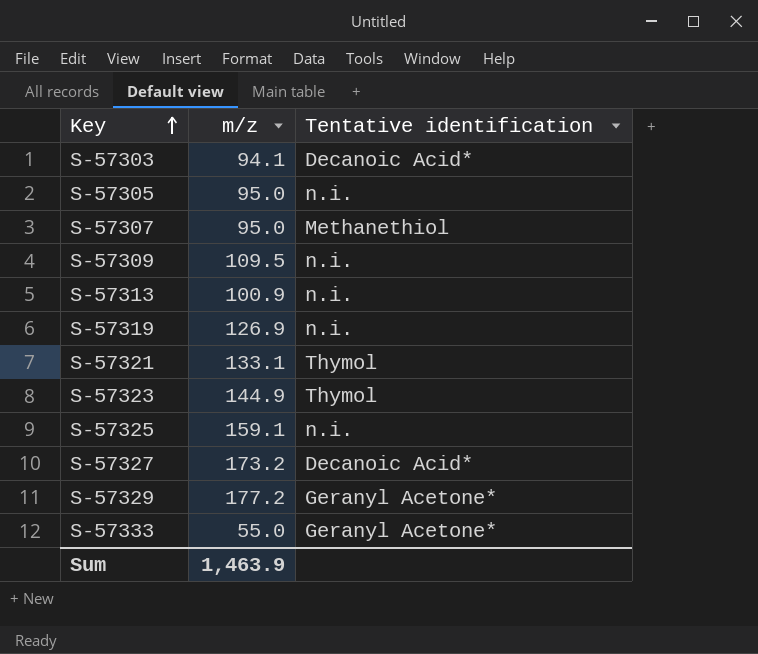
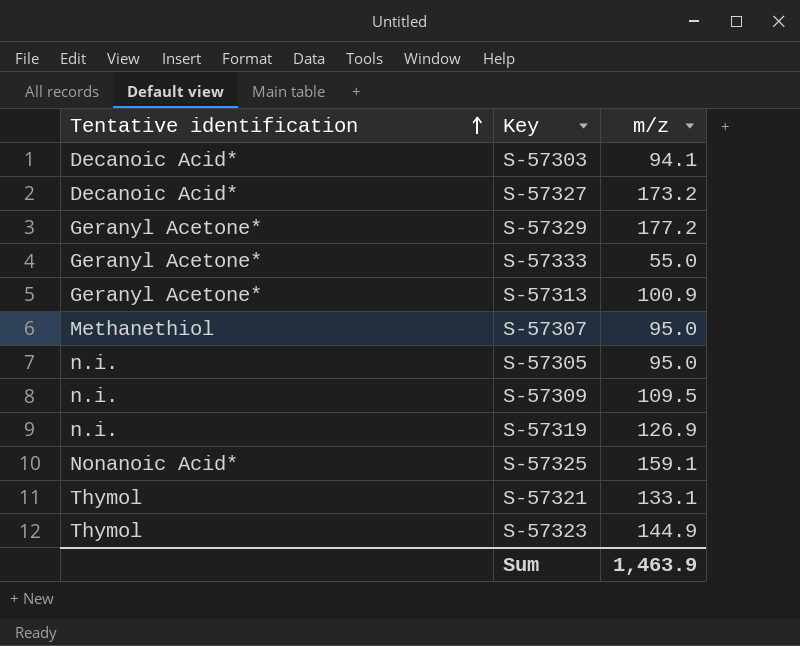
row order: Key ascending -> Tentative identification ascending
column Tentative identification | position: 3 -> 1
S-57313 | Tentative identification: n.i. -> Geranyl Acetone*
S-57325 | Tentative identification: n.i. -> Nonanoic Acid*

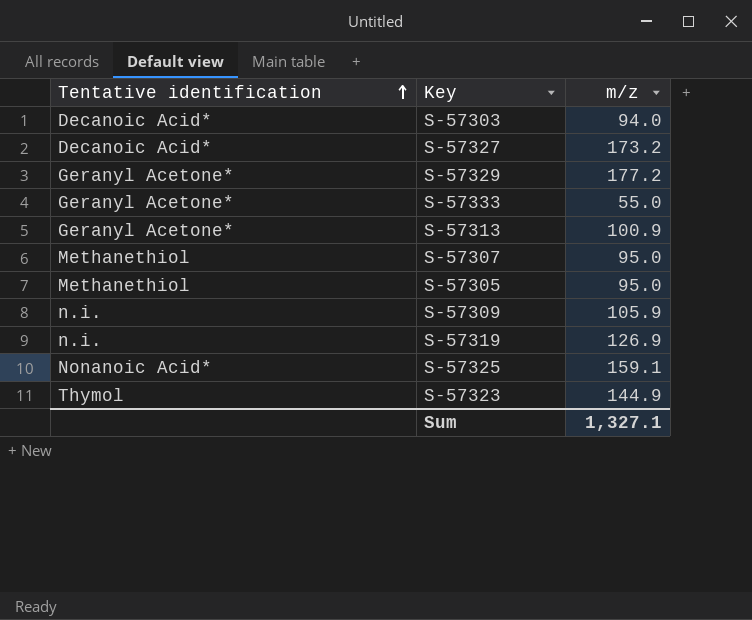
row S-57321: Thymol | 133.1 -> none
S-57303 | m/z: 94.1 -> 94.0
S-57305 | Tentative identification: n.i. -> Methanethiol
S-57309 | m/z: 109.5 -> 105.9
Sum | m/z: 1,463.9 -> 1,327.1

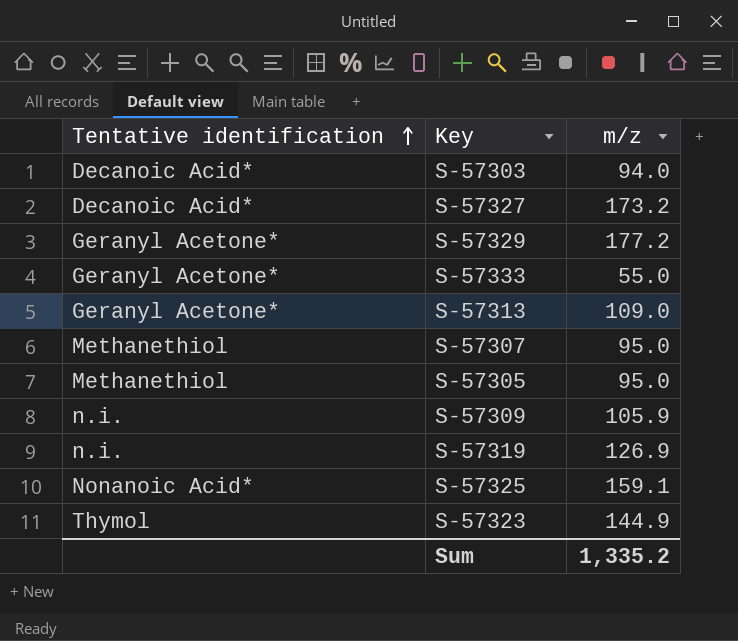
S-57313 | m/z: 100.9 -> 109.0
Sum | m/z: 1,327.1 -> 1,335.2

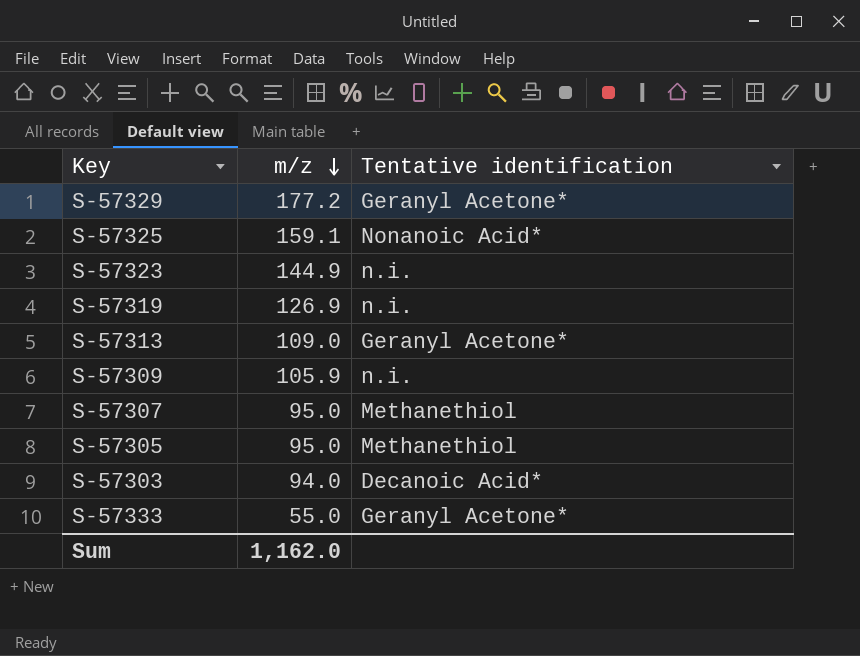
row order: Tentative identification ascending -> m/z descending
column Tentative identification | position: 1 -> 3
row S-57327: Decanoic Acid* | 173.2 -> none
S-57323 | Tentative identification: Thymol -> n.i.
Sum | m/z: 1,335.2 -> 1,162.0

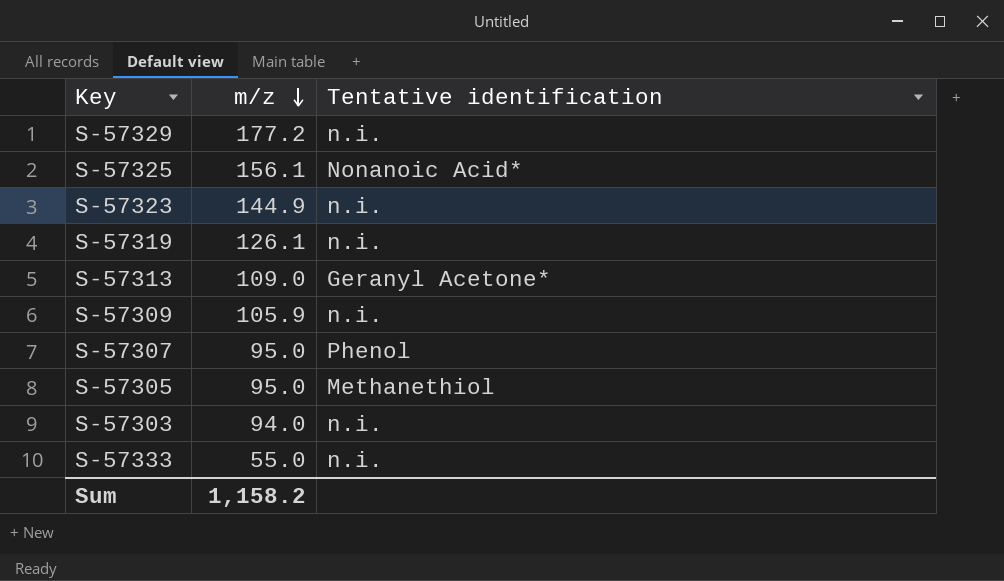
S-57329 | Tentative identification: Geranyl Acetone* -> n.i.
S-57325 | m/z: 159.1 -> 156.1
S-57319 | m/z: 126.9 -> 126.1
S-57307 | Tentative identification: Methanethiol -> Phenol
S-57303 | Tentative identification: Decanoic Acid* -> n.i.
S-57333 | Tentative identification: Geranyl Acetone* -> n.i.
Sum | m/z: 1,162.0 -> 1,158.2

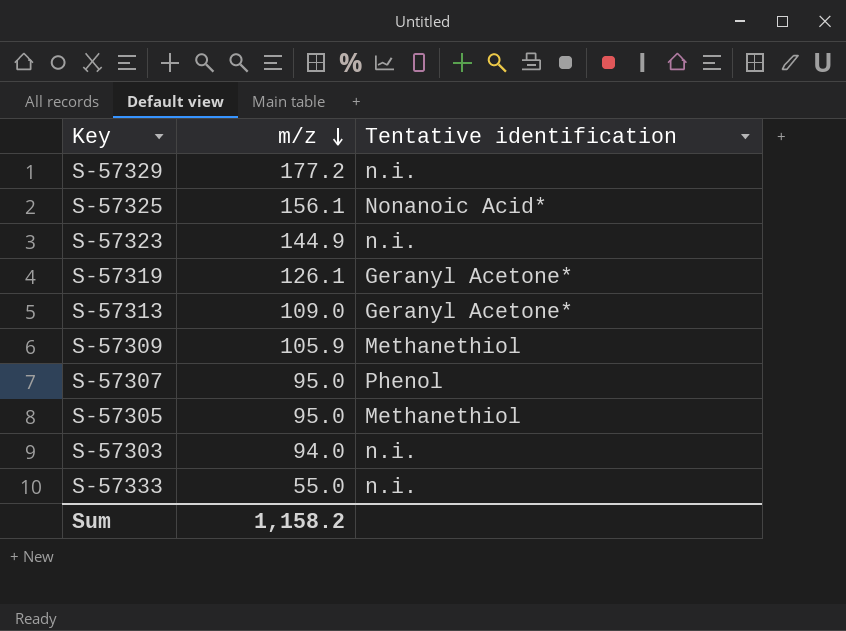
S-57319 | Tentative identification: n.i. -> Geranyl Acetone*
S-57309 | Tentative identification: n.i. -> Methanethiol

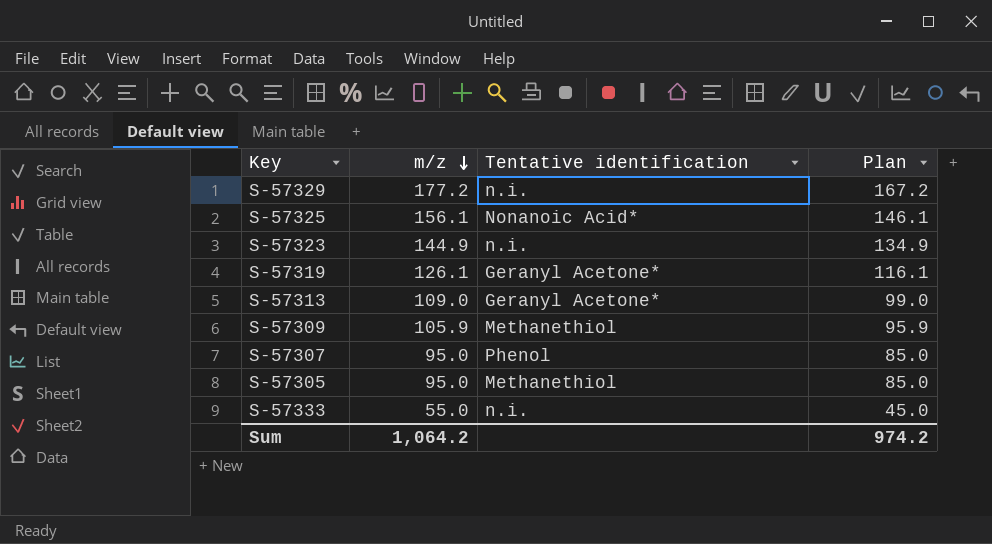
column Plan | formula: none -> [m/z] - 10
row S-57303: 94.0 | n.i. -> none
Sum | m/z: 1,158.2 -> 1,064.2

